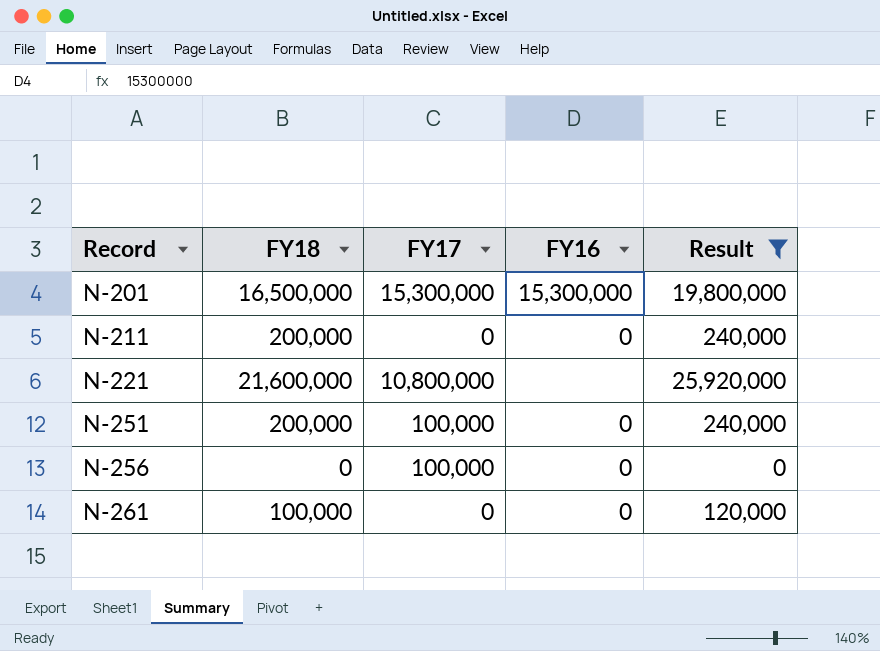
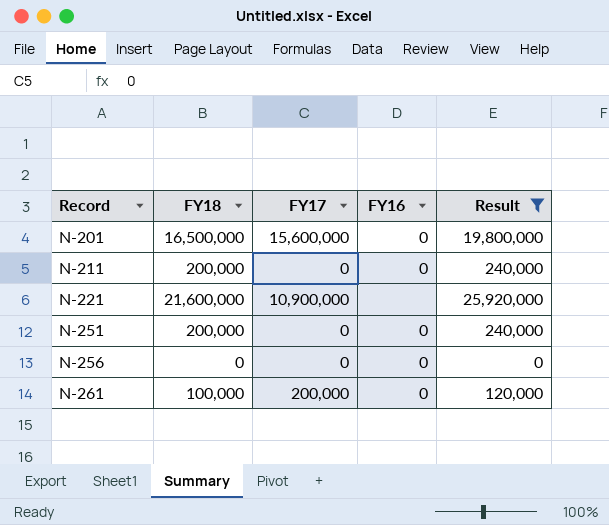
N-201 | FY17: 15,300,000 -> 15,600,000
N-201 | FY16: 15,300,000 -> 0
N-221 | FY17: 10,800,000 -> 10,900,000
N-251 | FY17: 100,000 -> 0
N-256 | FY17: 100,000 -> 0
N-261 | FY17: 0 -> 200,000

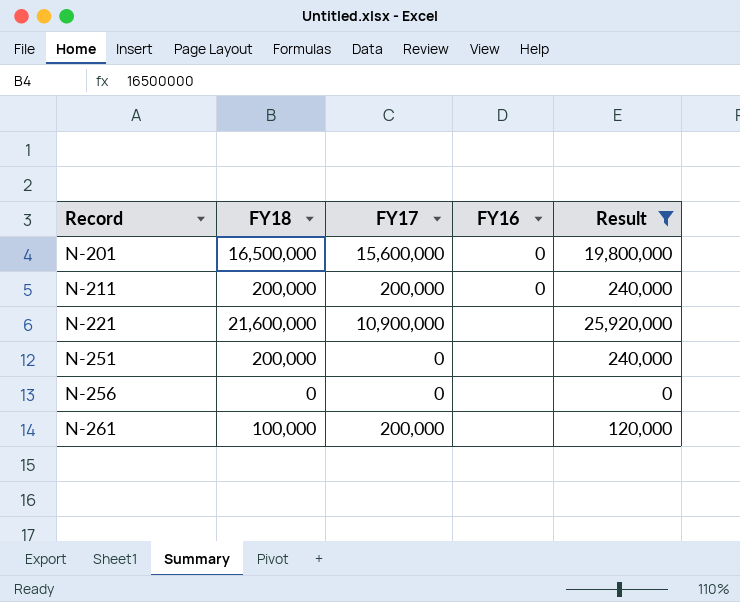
N-211 | FY17: 0 -> 200,000
N-251 | FY16: 0 -> none
N-256 | FY16: 0 -> none
N-261 | FY16: 0 -> none

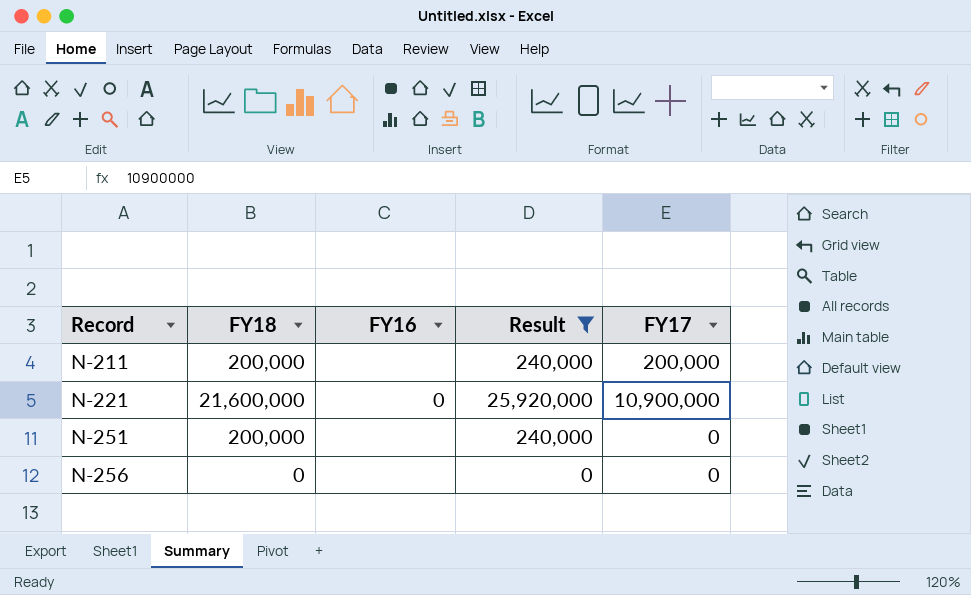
column FY17 | position: 3 -> 5
row N-201: 16,500,000 | 15,600,000 | 0 | 19,800,000 -> none
row N-261: 100,000 | 200,000 | none | 120,000 -> none
N-211 | FY16: 0 -> none
N-221 | FY16: none -> 0

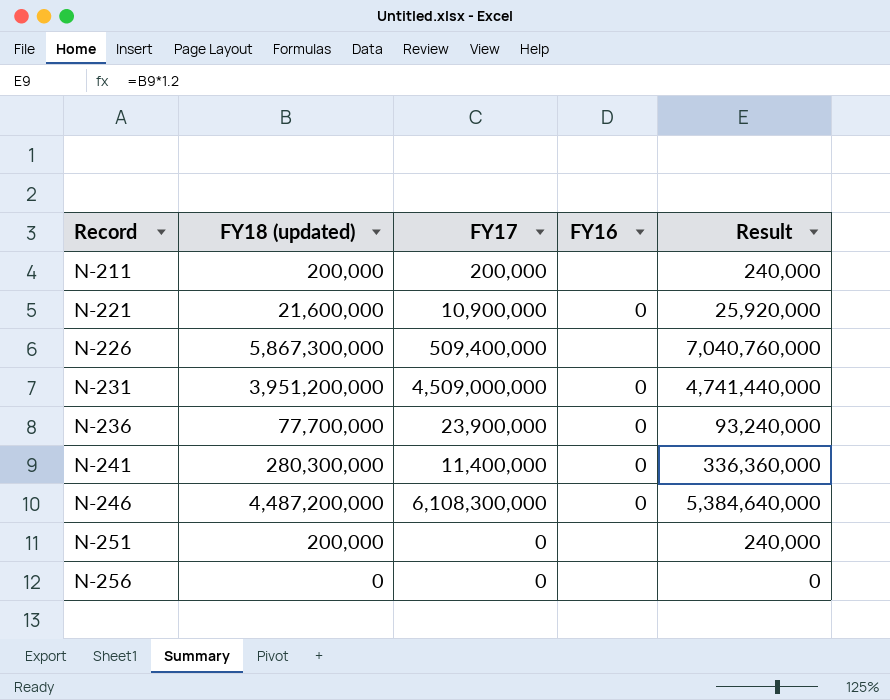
filter: Result <= 25,920,000 -> none
column name: FY18 -> FY18 (updated)
column FY17 | position: 5 -> 3

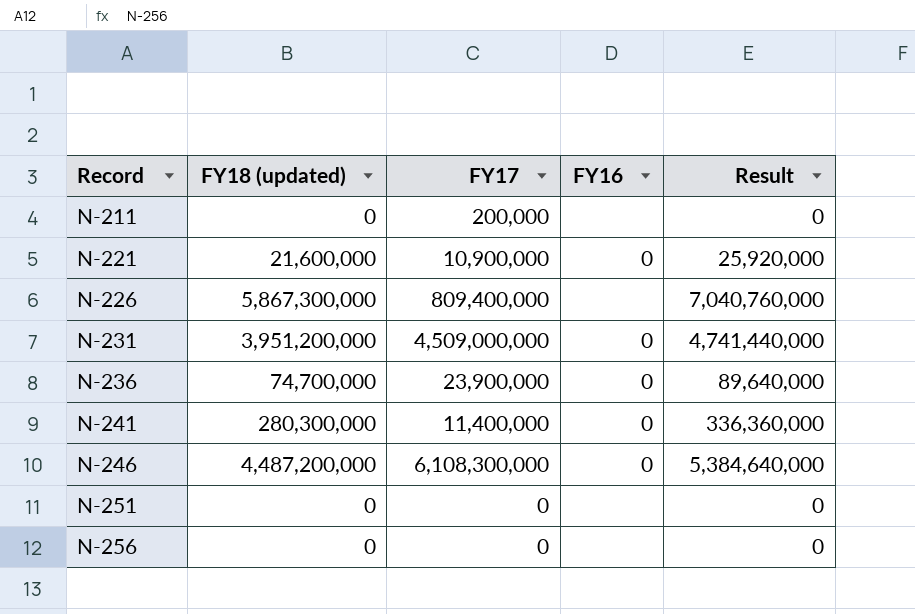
N-211 | FY18 (updated): 200,000 -> 0
N-211 | Result: 240,000 -> 0
N-226 | FY17: 509,400,000 -> 809,400,000
N-236 | FY18 (updated): 77,700,000 -> 74,700,000
N-236 | Result: 93,240,000 -> 89,640,000
N-251 | FY18 (updated): 200,000 -> 0
N-251 | Result: 240,000 -> 0

